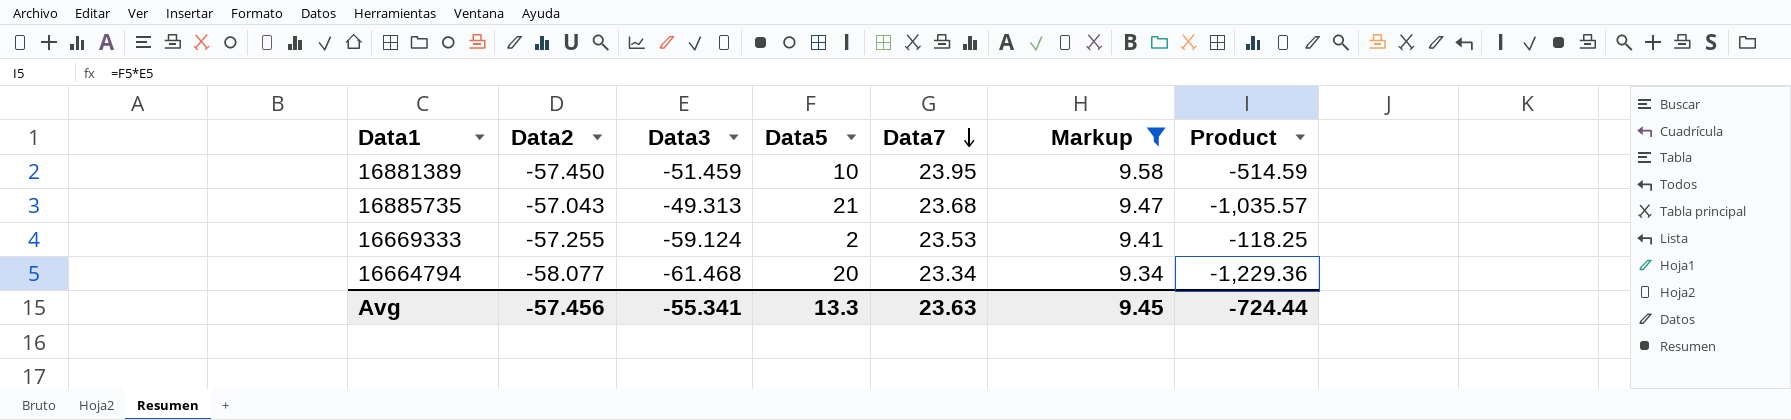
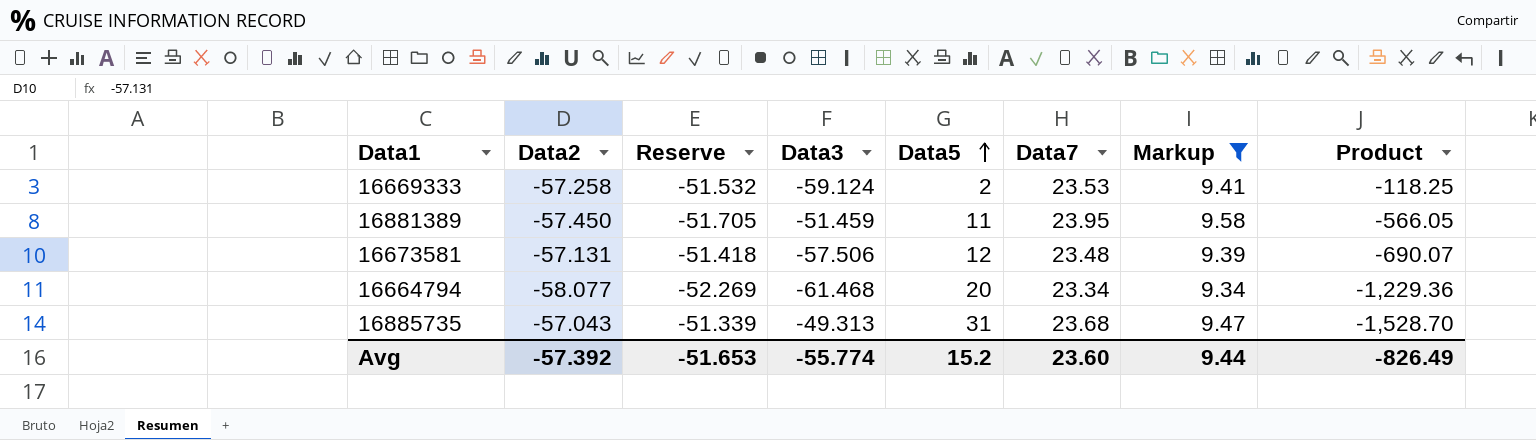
row order: Data7 descending -> Data5 ascending
column Reserve | formula: none -> [Data2] * 0.9
16669333 | Data2: -57.255 -> -57.258
16881389 | Data5: 10 -> 11
16881389 | Product: -514.59 -> -566.05
row 16673581: none -> -57.131 | -51.418 | -57.506 | 12 | 23.48 | 9.39 | -690.07
16885735 | Data5: 21 -> 31
16885735 | Product: -1,035.57 -> -1,528.70
Avg | Data2: -57.456 -> -57.392
Avg | Data3: -55.341 -> -55.774
Avg | Data5: 13.3 -> 15.2
Avg | Data7: 23.63 -> 23.60
Avg | Markup: 9.45 -> 9.44
Avg | Product: -724.44 -> -826.49

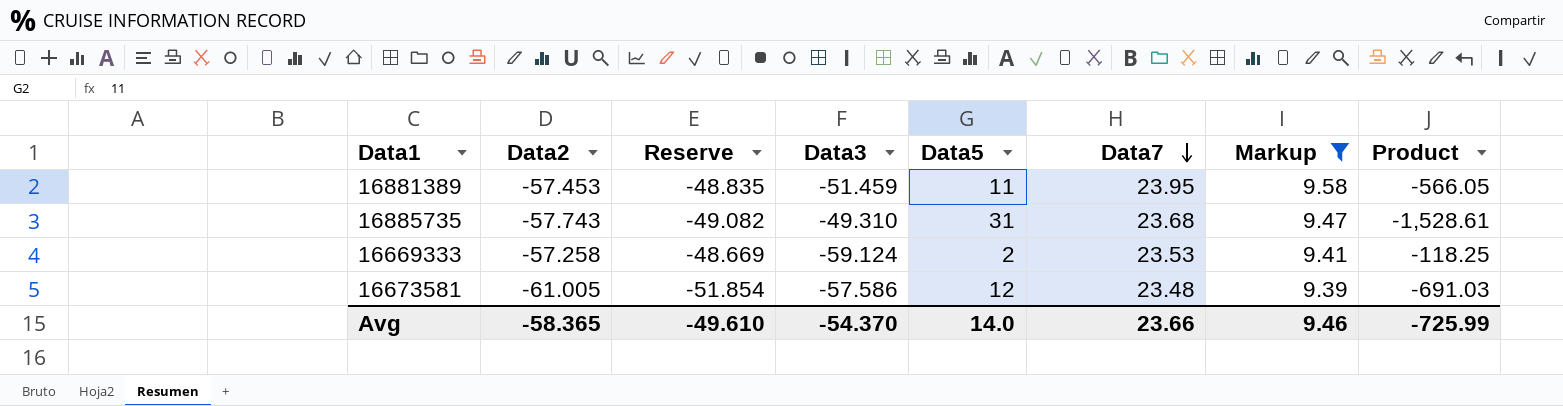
row order: Data5 ascending -> Data7 descending
column Reserve | formula: [Data2] * 0.9 -> [Data2] * 0.85
row 16664794: -58.077 | -52.269 | -61.468 | 20 | 23.34 | 9.34 | -1,229.36 -> none
16881389 | Data2: -57.450 -> -57.453
16885735 | Data2: -57.043 -> -57.743
16885735 | Data3: -49.313 -> -49.310
16885735 | Product: -1,528.70 -> -1,528.61
16673581 | Data2: -57.131 -> -61.005
16673581 | Data3: -57.506 -> -57.586
16673581 | Product: -690.07 -> -691.03
Avg | Data2: -57.392 -> -58.365
Avg | Reserve: -51.653 -> -49.610
Avg | Data3: -55.774 -> -54.370
Avg | Data5: 15.2 -> 14.0
Avg | Data7: 23.60 -> 23.66
Avg | Markup: 9.44 -> 9.46
Avg | Product: -826.49 -> -725.99

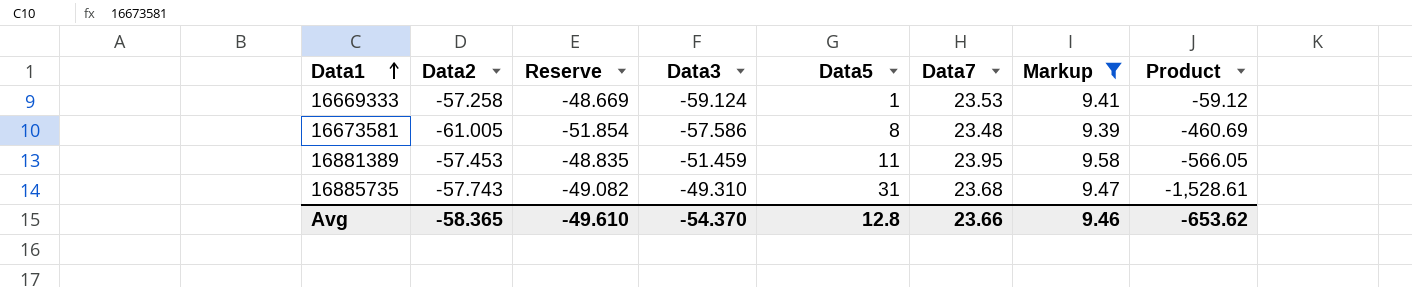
row order: Data7 descending -> Data1 ascending
16669333 | Data5: 2 -> 1
16669333 | Product: -118.25 -> -59.12
16673581 | Data5: 12 -> 8
16673581 | Product: -691.03 -> -460.69
Avg | Data5: 14.0 -> 12.8
Avg | Product: -725.99 -> -653.62

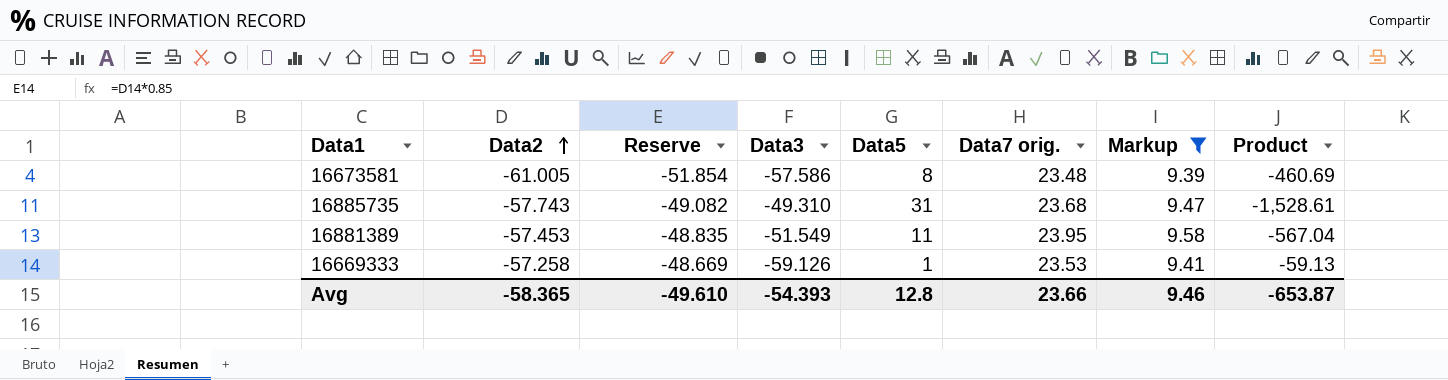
row order: Data1 ascending -> Data2 ascending
column name: Data7 -> Data7 orig.
16881389 | Data3: -51.459 -> -51.549
16881389 | Product: -566.05 -> -567.04
16669333 | Data3: -59.124 -> -59.126
16669333 | Product: -59.12 -> -59.13
Avg | Data3: -54.370 -> -54.393
Avg | Product: -653.62 -> -653.87

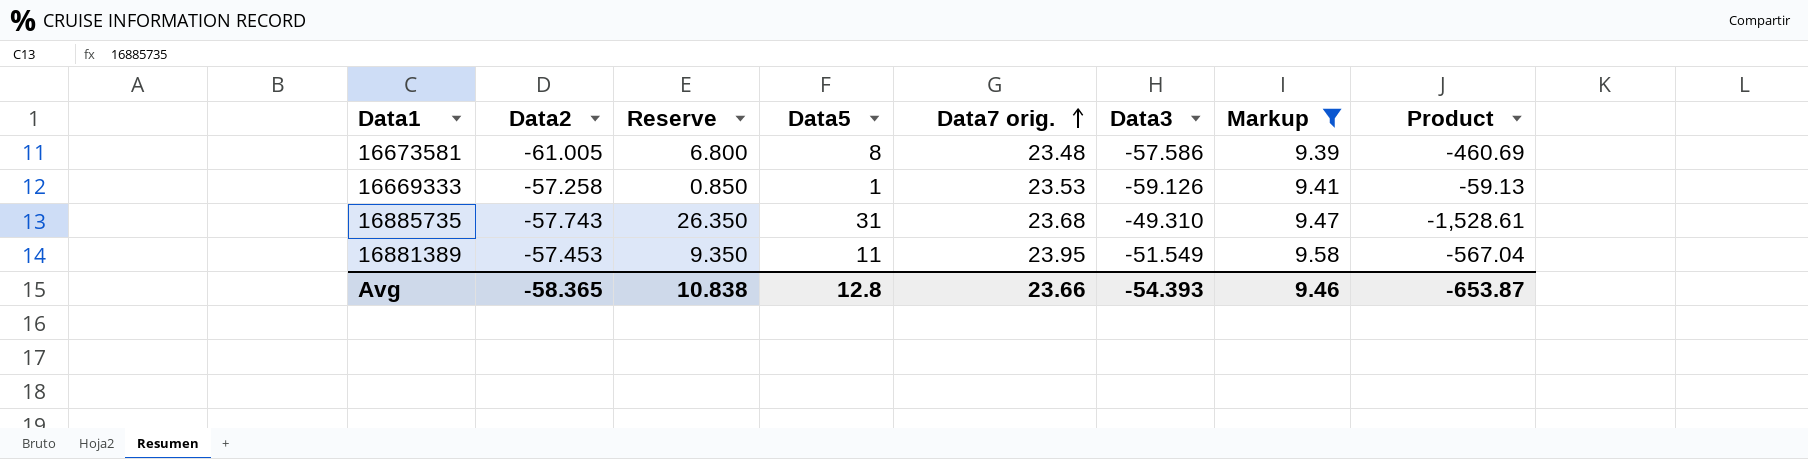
row order: Data2 ascending -> Data7 orig. ascending
column Reserve | formula: [Data2] * 0.85 -> [Data5] * 0.85
column Data3 | position: 4 -> 6
Avg | Reserve: -49.610 -> 10.838

